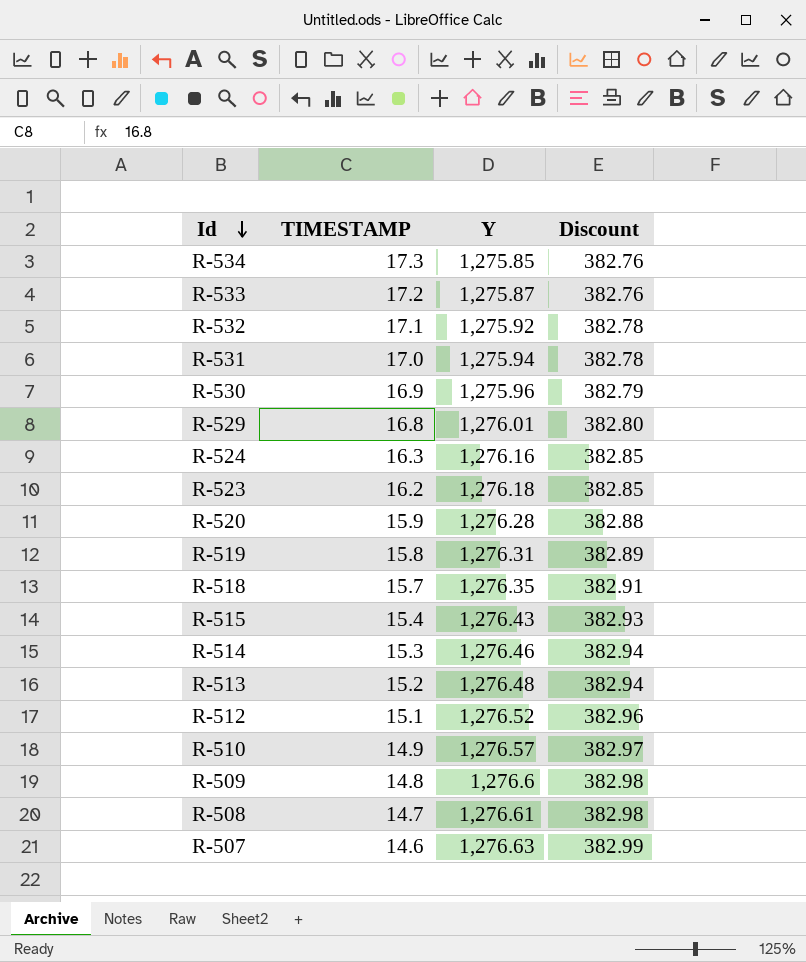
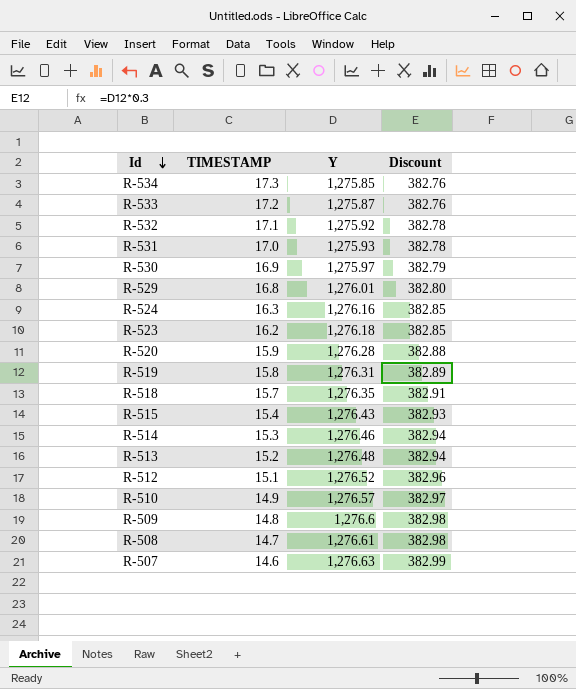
R-531 | Y: 1,275.94 -> 1,275.93
R-530 | Y: 1,275.96 -> 1,275.97

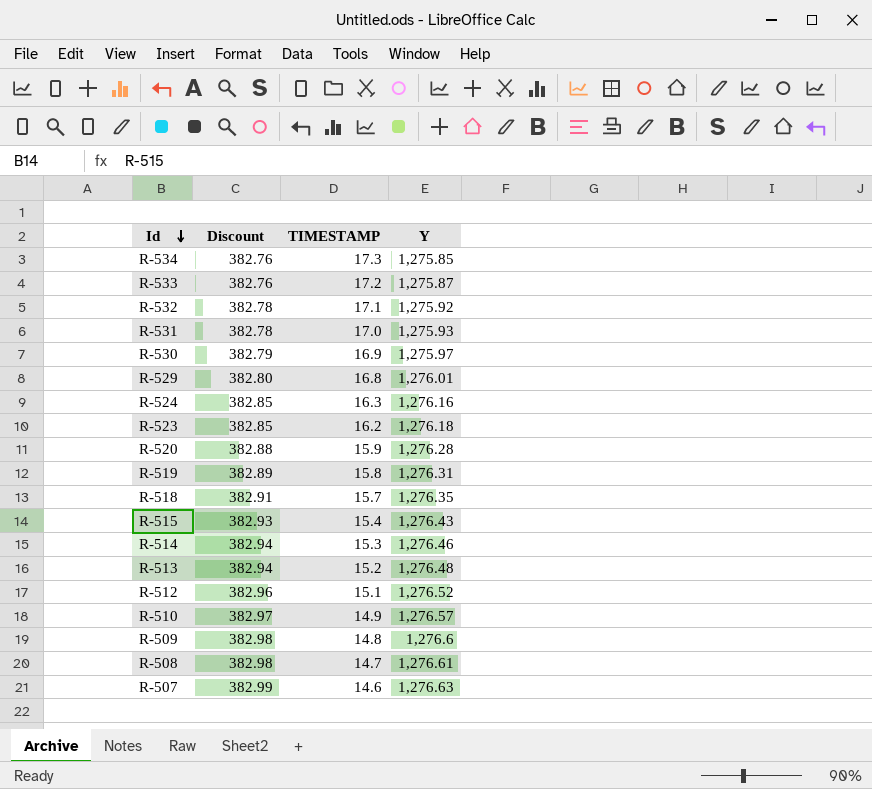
column Discount | position: 4 -> 2

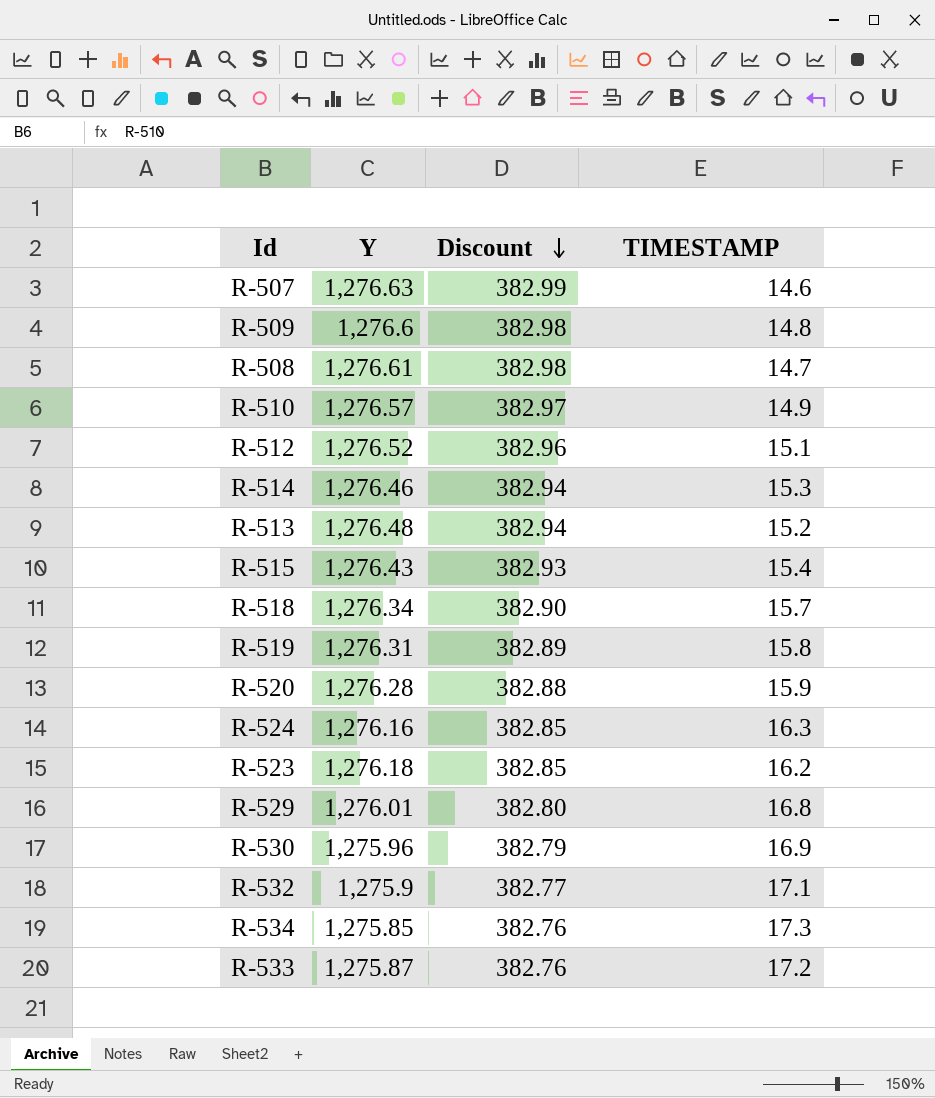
row order: Id descending -> Discount descending
column Y | position: 4 -> 2
row R-531: 382.78 | 17.0 | 1,275.93 -> none
R-518 | Y: 1,276.35 -> 1,276.34
R-518 | Discount: 382.91 -> 382.90
R-530 | Y: 1,275.97 -> 1,275.96
R-532 | Y: 1,275.92 -> 1,275.9
R-532 | Discount: 382.78 -> 382.77

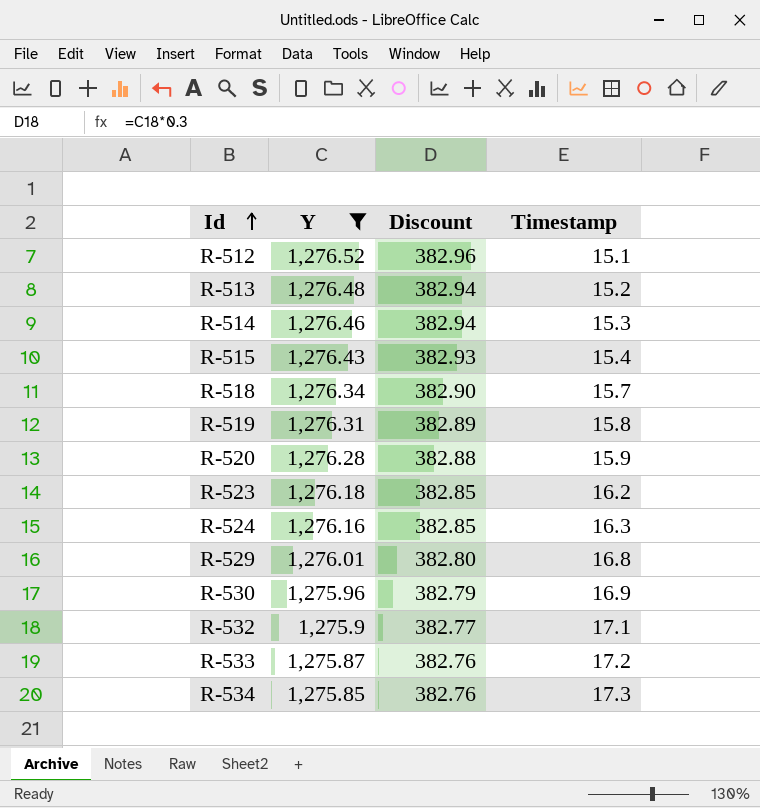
filter: none -> Y <= 1,276.52
row order: Discount descending -> Id ascending
column name: TIMESTAMP -> Timestamp

